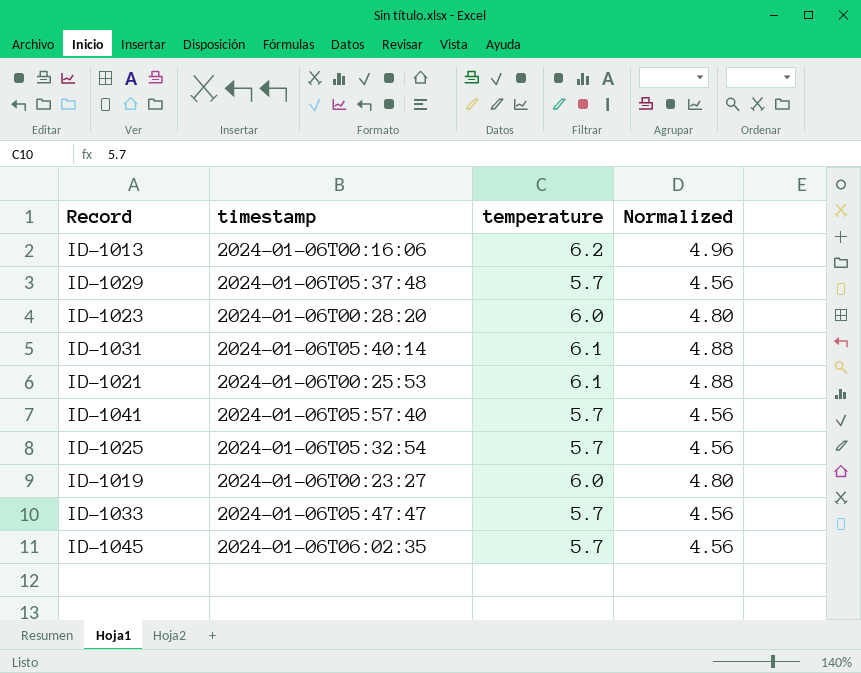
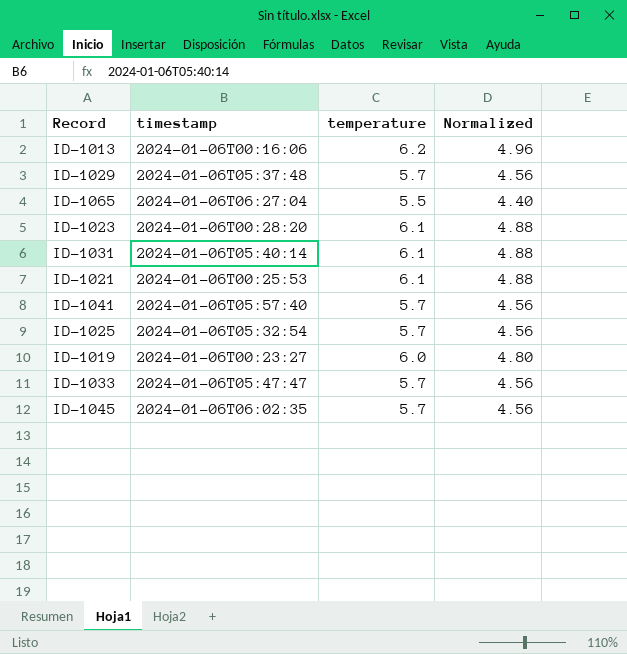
row ID-1065: none -> 2024-01-06T06:27:04 | 5.5 | 4.40
ID-1023 | temperature: 6.0 -> 6.1
ID-1023 | Normalized: 4.80 -> 4.88

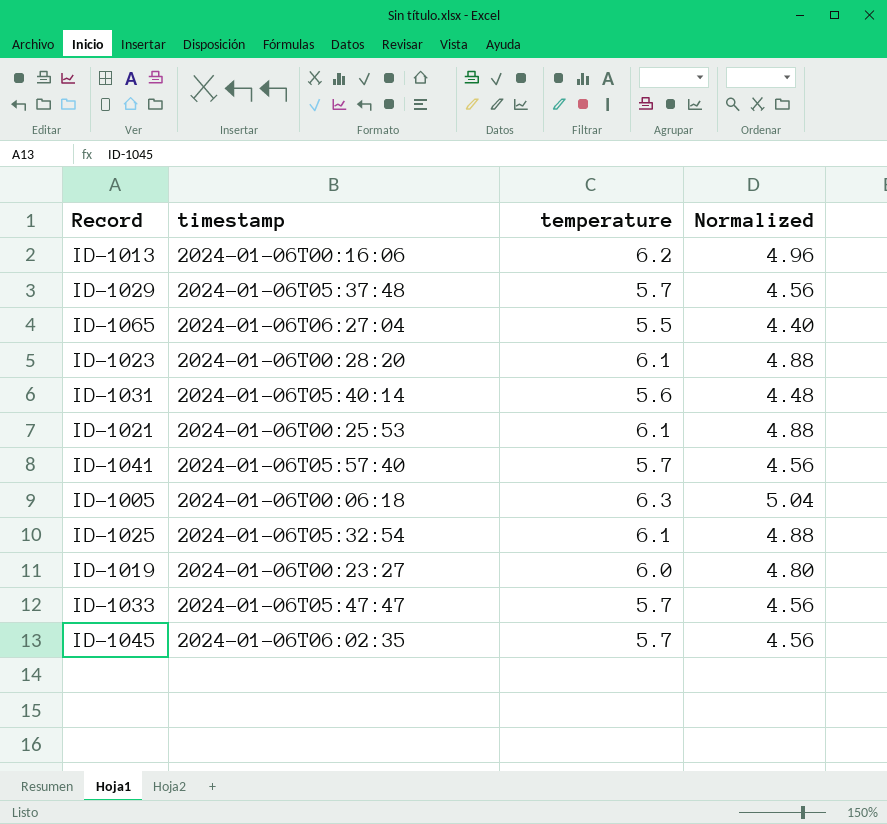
ID-1031 | temperature: 6.1 -> 5.6
ID-1031 | Normalized: 4.88 -> 4.48
row ID-1005: none -> 2024-01-06T00:06:18 | 6.3 | 5.04
ID-1025 | temperature: 5.7 -> 6.1
ID-1025 | Normalized: 4.56 -> 4.88

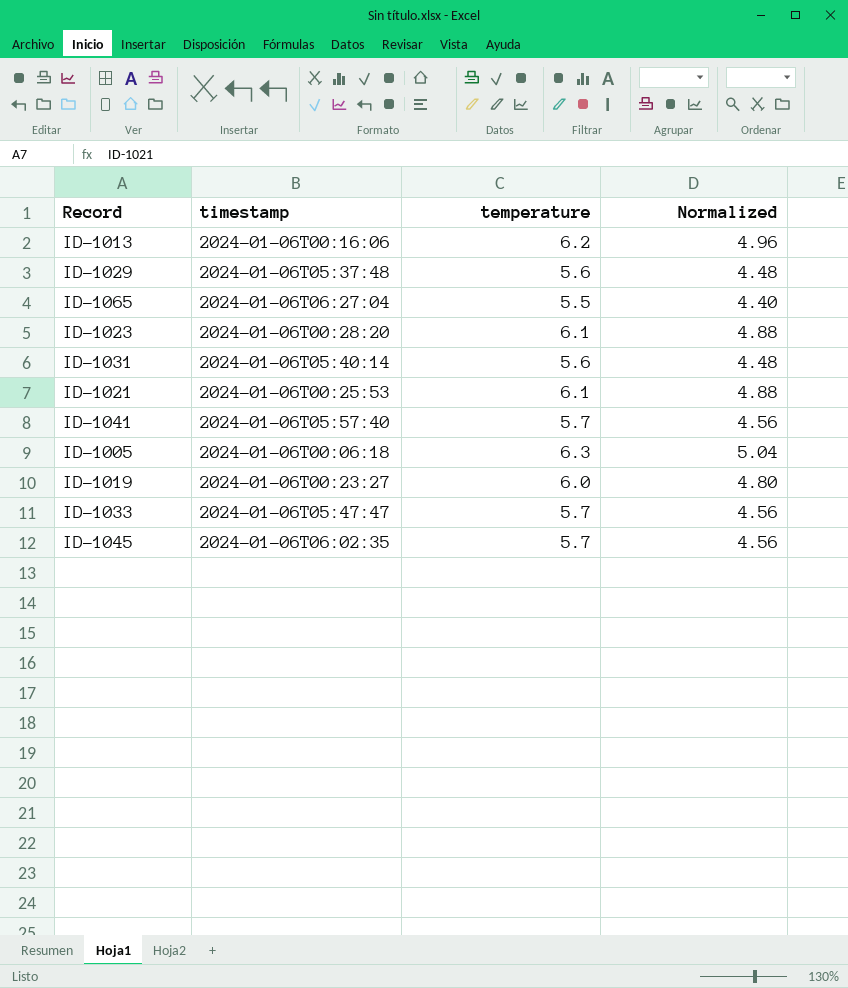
row ID-1025: 2024-01-06T05:32:54 | 6.1 | 4.88 -> none
ID-1029 | temperature: 5.7 -> 5.6
ID-1029 | Normalized: 4.56 -> 4.48

